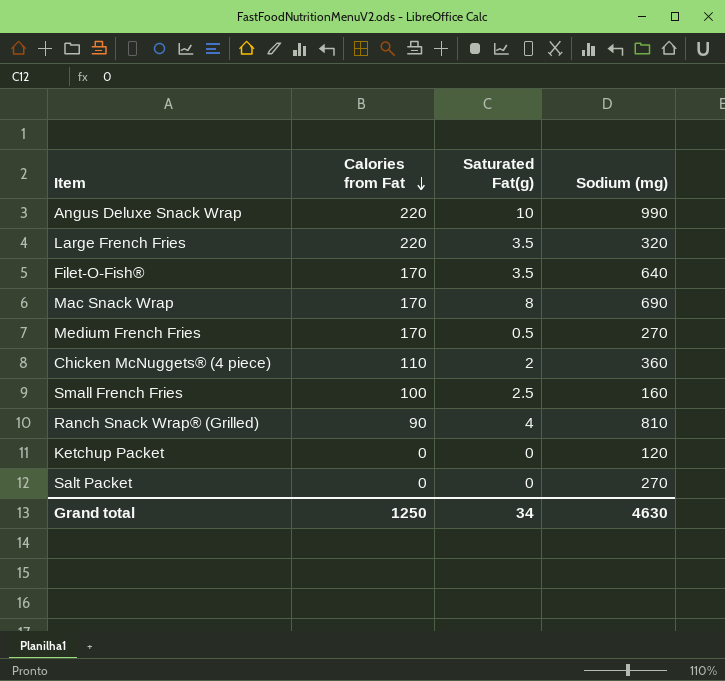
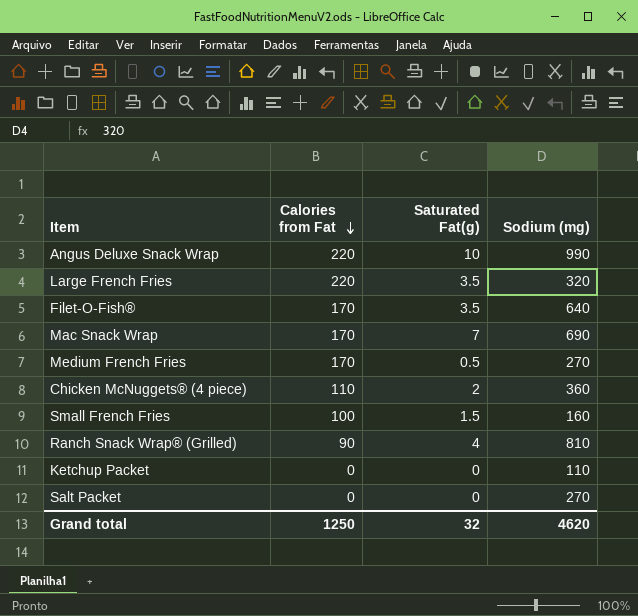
Mac Snack Wrap | Saturated Fat(g): 8 -> 7
Small French Fries | Saturated Fat(g): 2.5 -> 1.5
Ketchup Packet | Sodium (mg): 120 -> 110
Grand total | Saturated Fat(g): 34 -> 32
Grand total | Sodium (mg): 4630 -> 4620

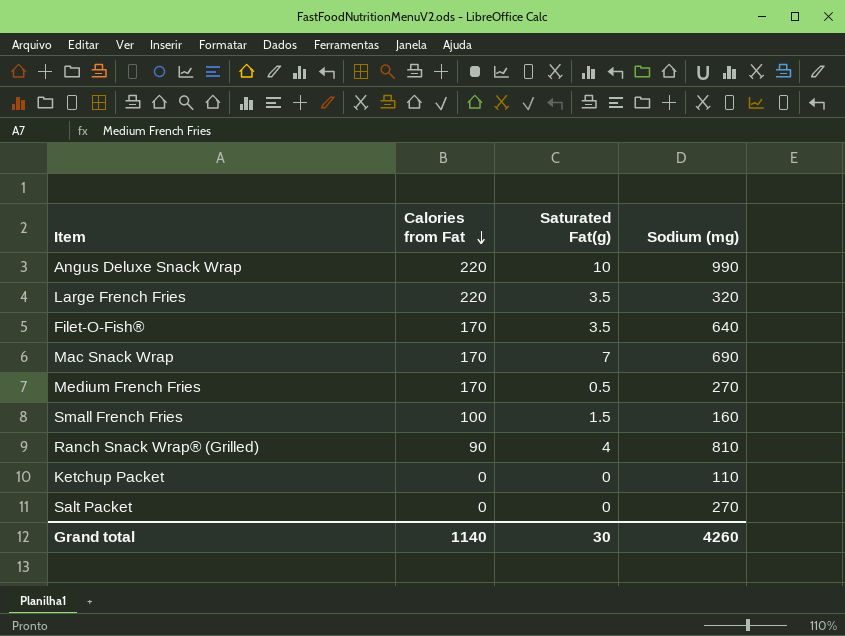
row Chicken McNuggets® (4 piece): 110 | 2 | 360 -> none
Grand total | Calories from Fat: 1250 -> 1140
Grand total | Saturated Fat(g): 32 -> 30
Grand total | Sodium (mg): 4620 -> 4260

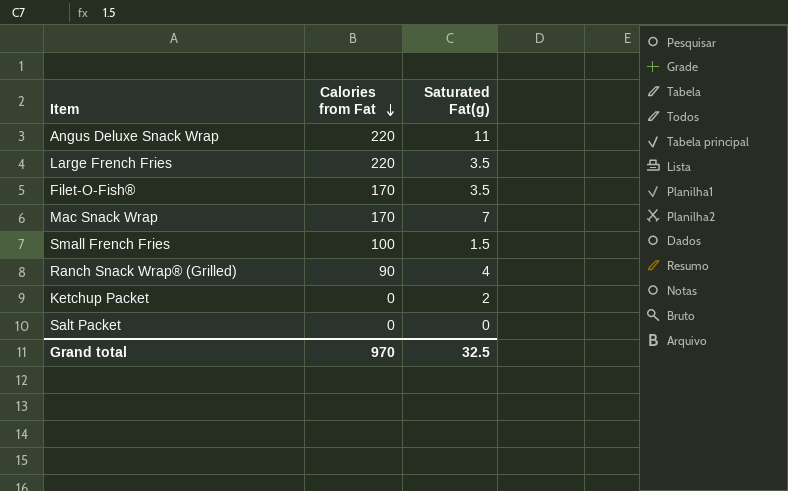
column Sodium (mg) | position: 4 -> none
row Medium French Fries: 170 | 0.5 | 270 -> none
Angus Deluxe Snack Wrap | Saturated Fat(g): 10 -> 11
Ketchup Packet | Saturated Fat(g): 0 -> 2
Grand total | Calories from Fat: 1140 -> 970
Grand total | Saturated Fat(g): 30 -> 32.5

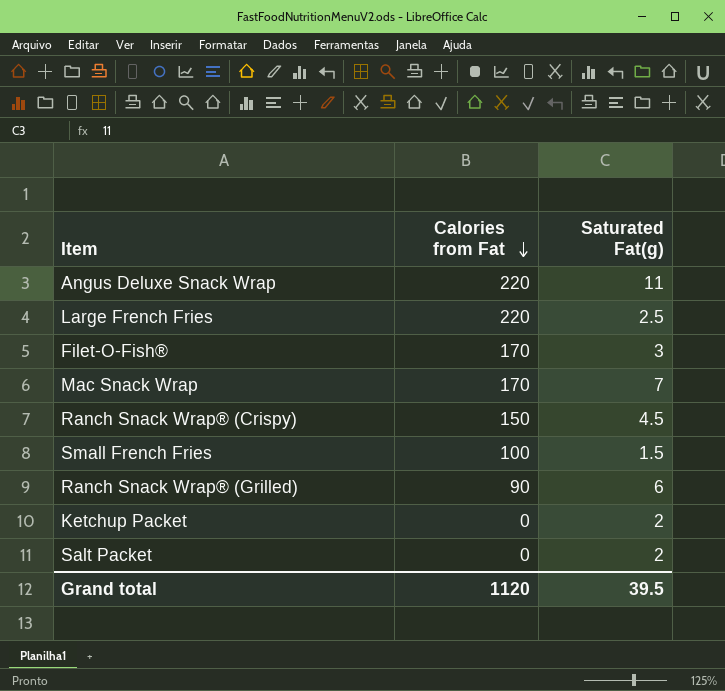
Large French Fries | Saturated Fat(g): 3.5 -> 2.5
Filet-O-Fish® | Saturated Fat(g): 3.5 -> 3
row Ranch Snack Wrap® (Crispy): none -> 150 | 4.5
Ranch Snack Wrap® (Grilled) | Saturated Fat(g): 4 -> 6
Salt Packet | Saturated Fat(g): 0 -> 2
Grand total | Calories from Fat: 970 -> 1120
Grand total | Saturated Fat(g): 32.5 -> 39.5

